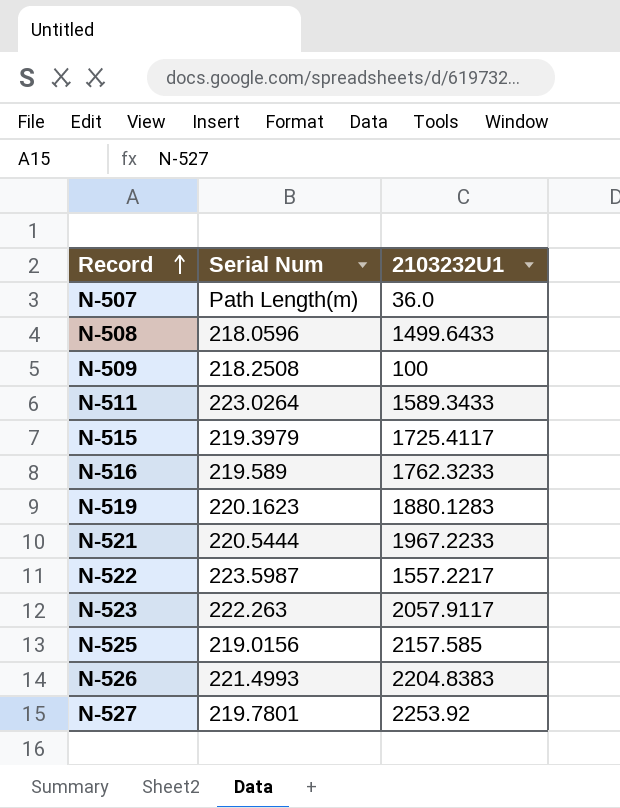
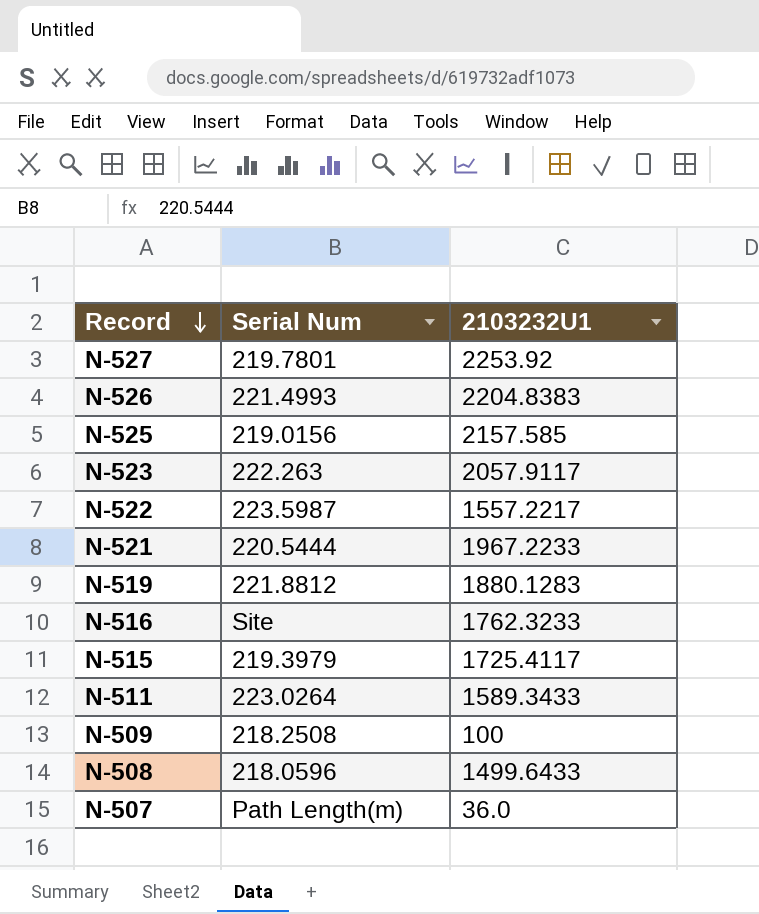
row order: Record ascending -> Record descending
N-519 | Serial Num: 220.1623 -> 221.8812
N-516 | Serial Num: 219.589 -> Site

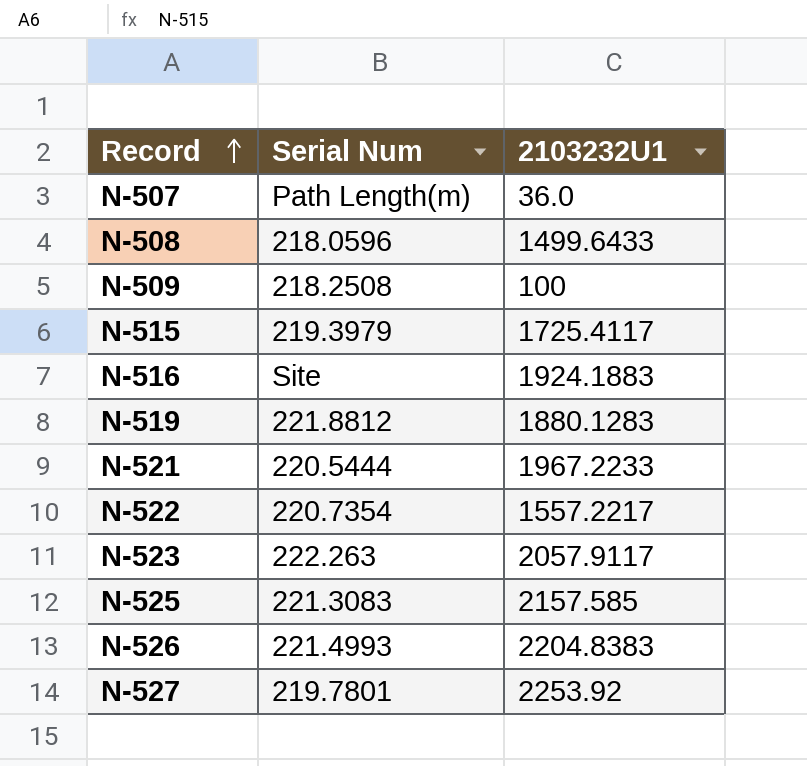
row order: Record descending -> Record ascending
row N-511: 223.0264 | 1589.3433 -> none
N-516 | 2103232U1: 1762.3233 -> 1924.1883
N-522 | Serial Num: 223.5987 -> 220.7354
N-525 | Serial Num: 219.0156 -> 221.3083

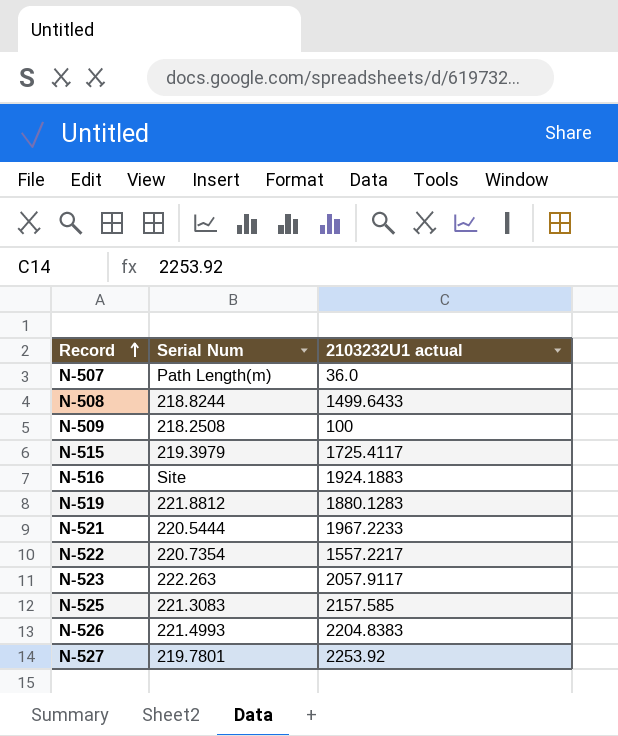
column name: 2103232U1 -> 2103232U1 actual
N-508 | Serial Num: 218.0596 -> 218.8244

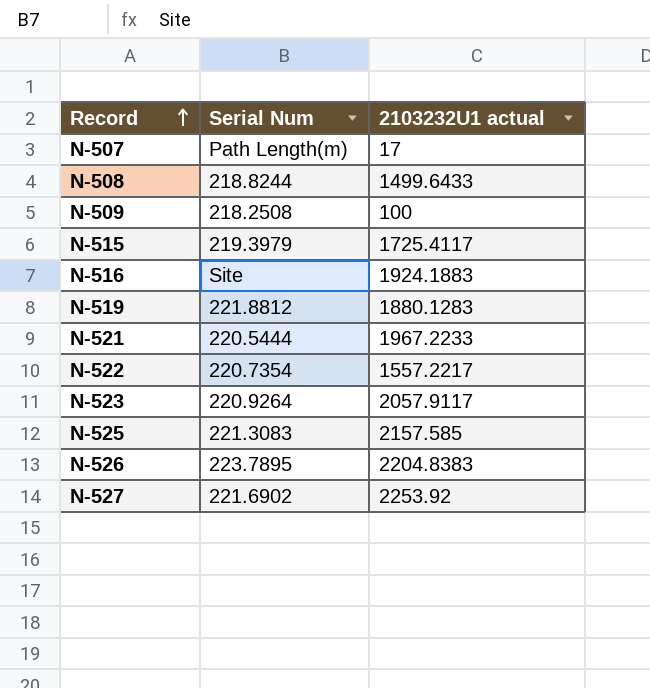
N-507 | 2103232U1 actual: 36.0 -> 17
N-523 | Serial Num: 222.263 -> 220.9264
N-526 | Serial Num: 221.4993 -> 223.7895
N-527 | Serial Num: 219.7801 -> 221.6902

